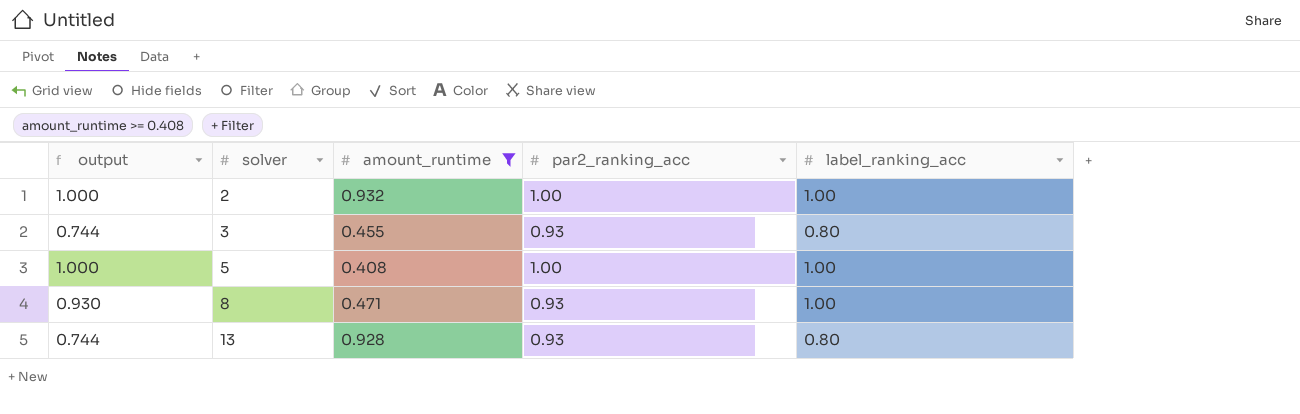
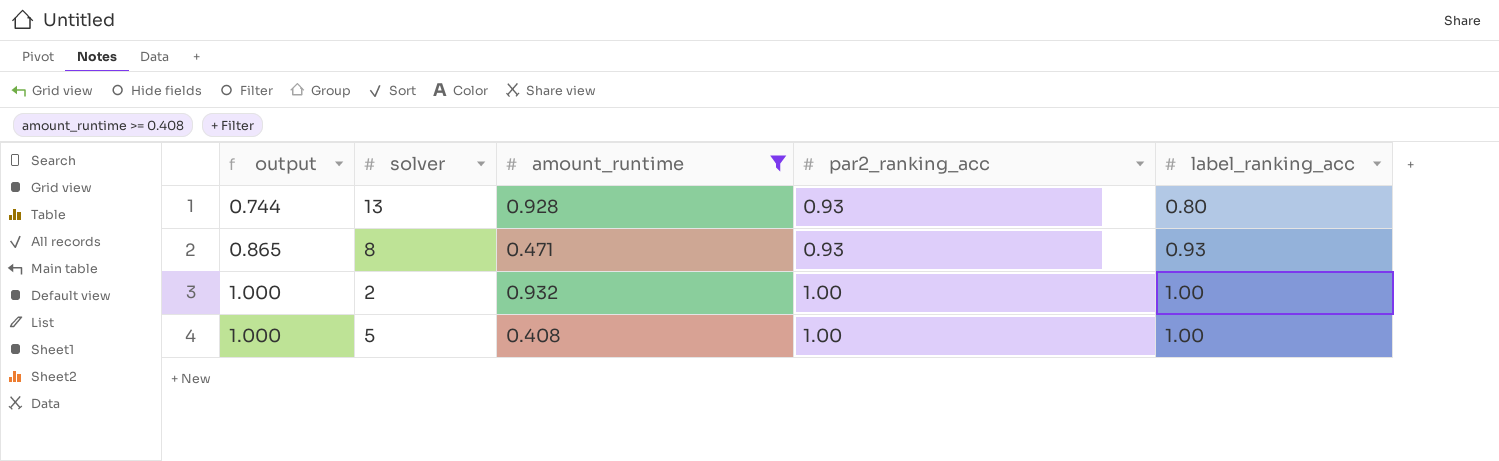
row order: solver ascending -> output ascending
row 3: 0.744 | 0.455 | 0.93 | 0.80 -> none
8 | output: 0.930 -> 0.865
8 | label_ranking_acc: 1.00 -> 0.93

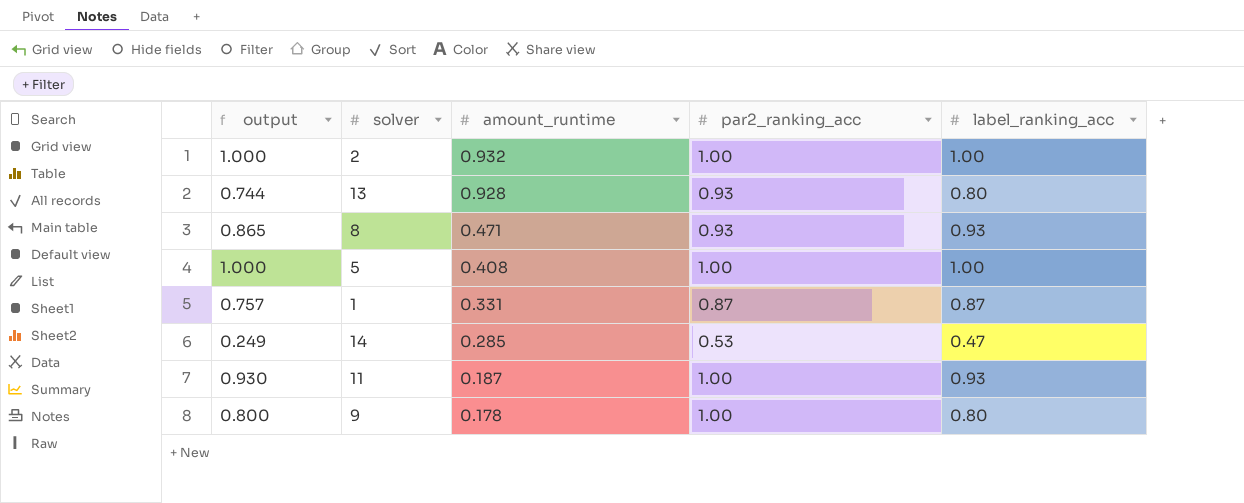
filter: amount_runtime >= 0.408 -> none
row order: output ascending -> amount_runtime descending

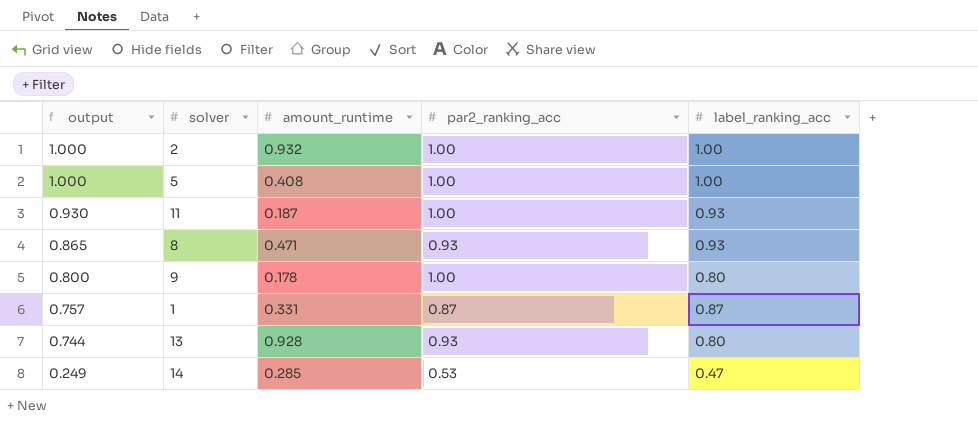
row order: amount_runtime descending -> output descending

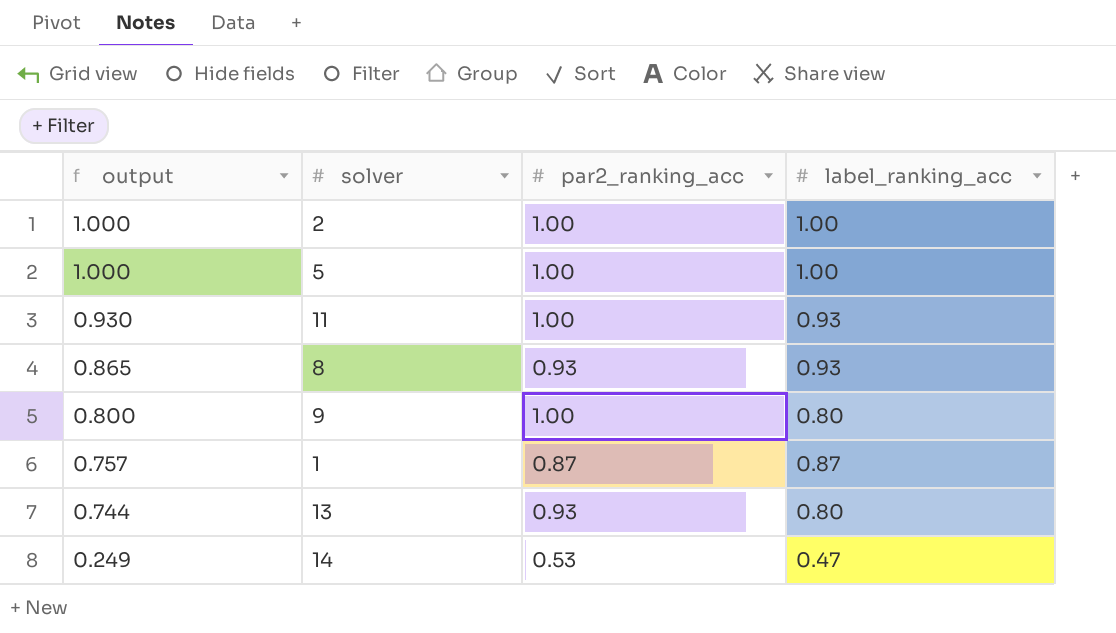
column amount_runtime | position: 3 -> none

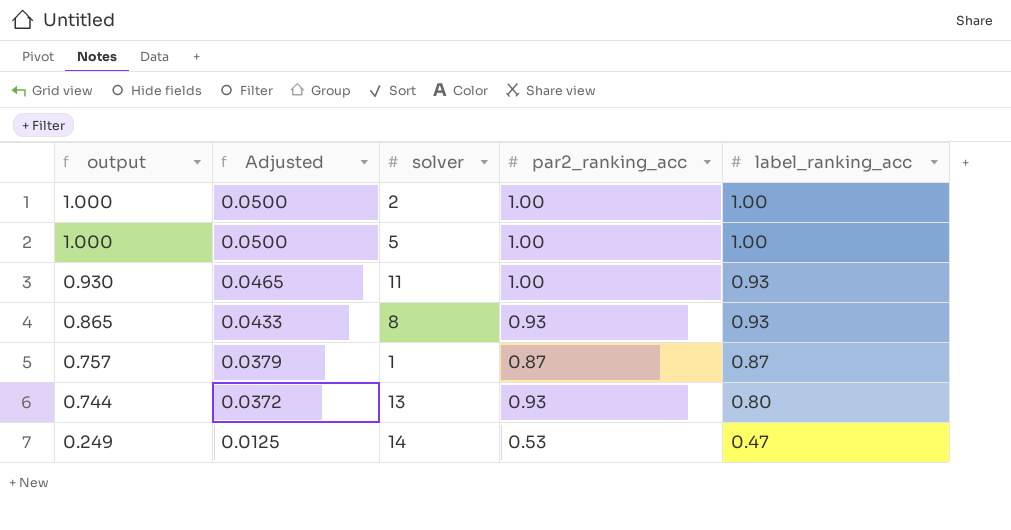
column Adjusted | formula: none -> [output] * 0.05
row 9: 0.800 | 1.00 | 0.80 -> none

